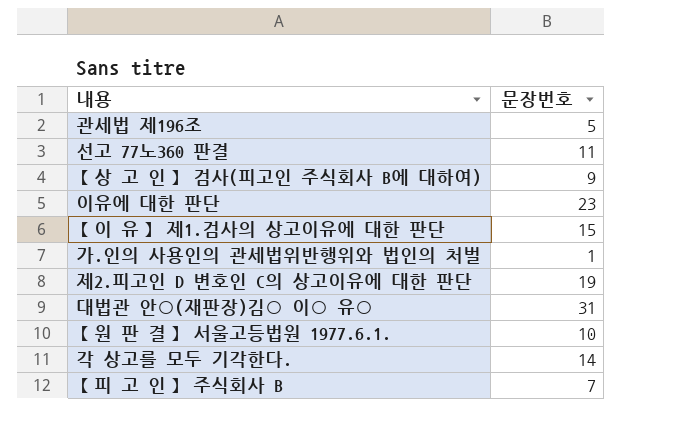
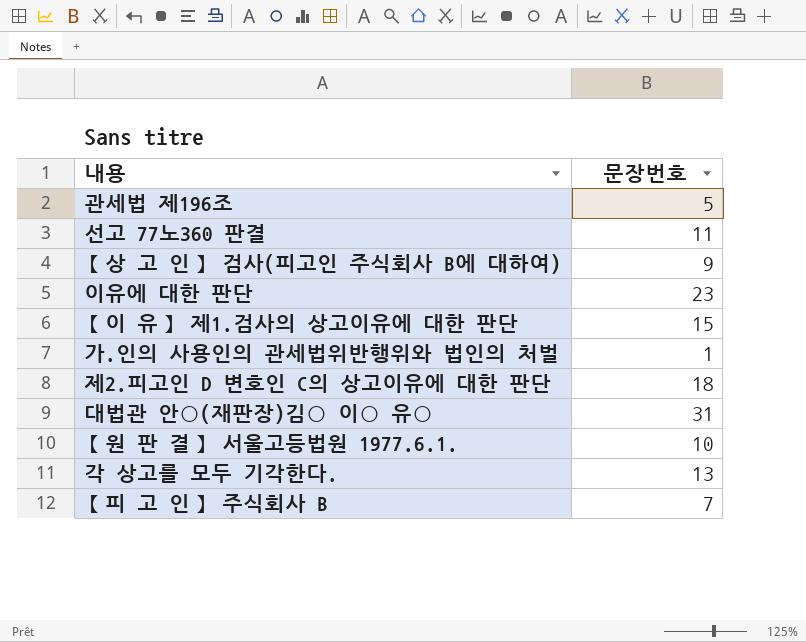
제2.피고인 D 변호인 C의 상고이유에 대한 판단 | 문장번호: 19 -> 18
각 상고를 모두 기각한다. | 문장번호: 14 -> 13

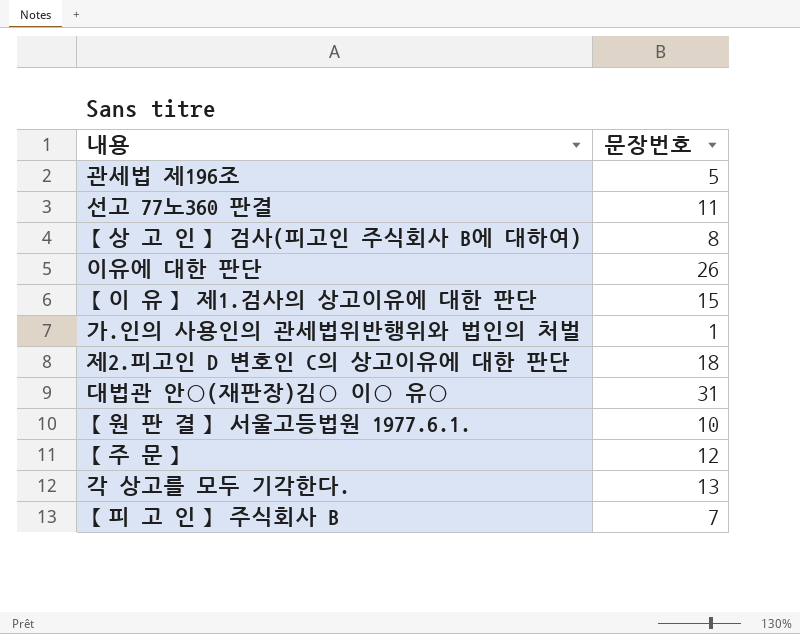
【상 고 인】 검사(피고인 주식회사 B에 대하여) | 문장번호: 9 -> 8
이유에 대한 판단 | 문장번호: 23 -> 26
row 【주 문】: none -> 12

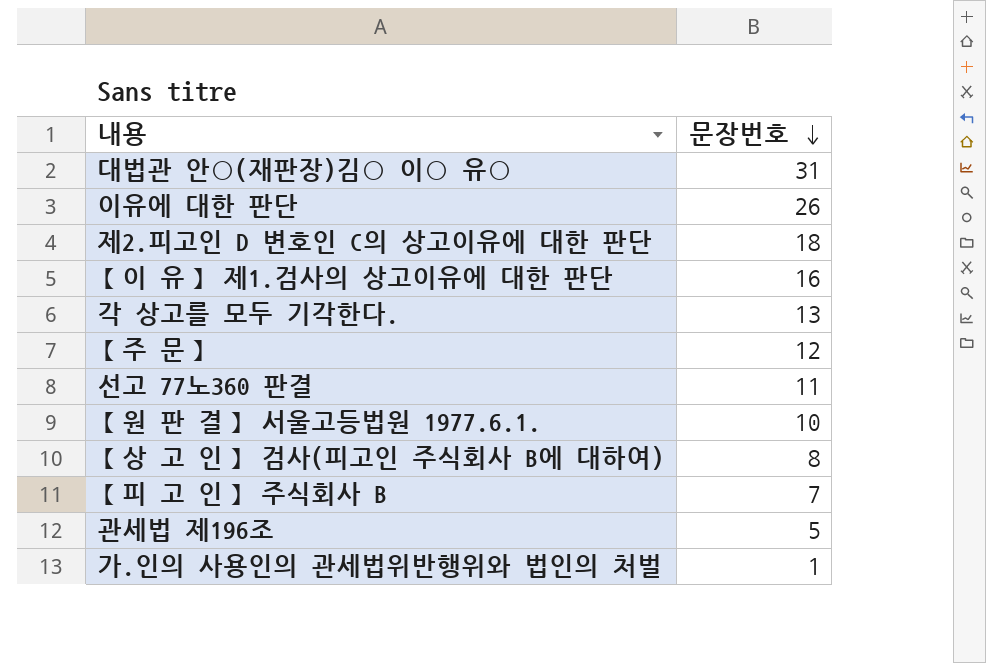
row order: none -> 문장번호 descending
【이 유】 제1.검사의 상고이유에 대한 판단 | 문장번호: 15 -> 16

